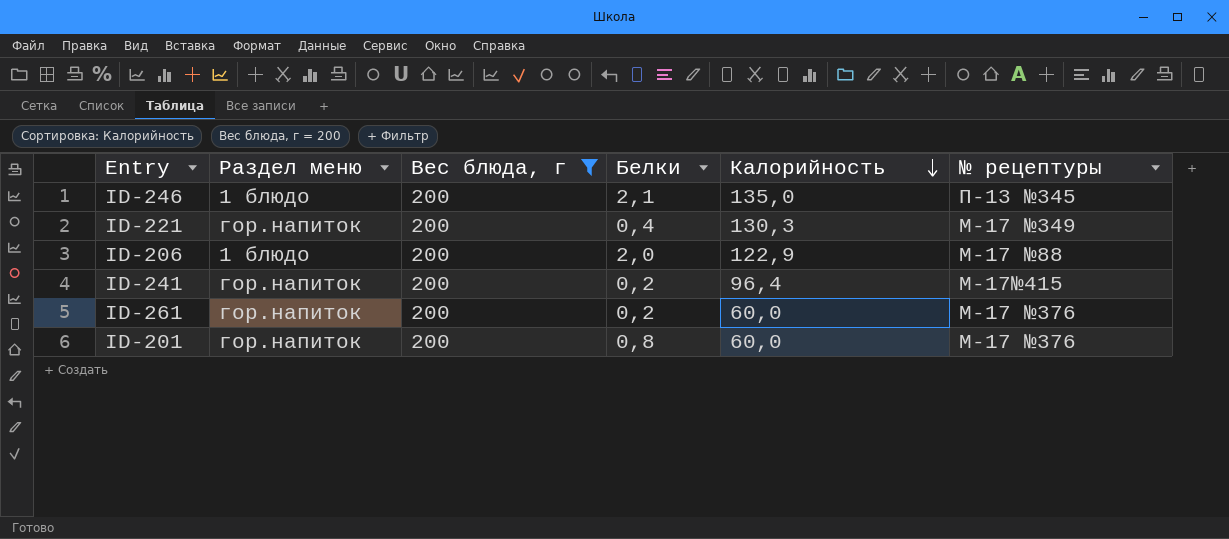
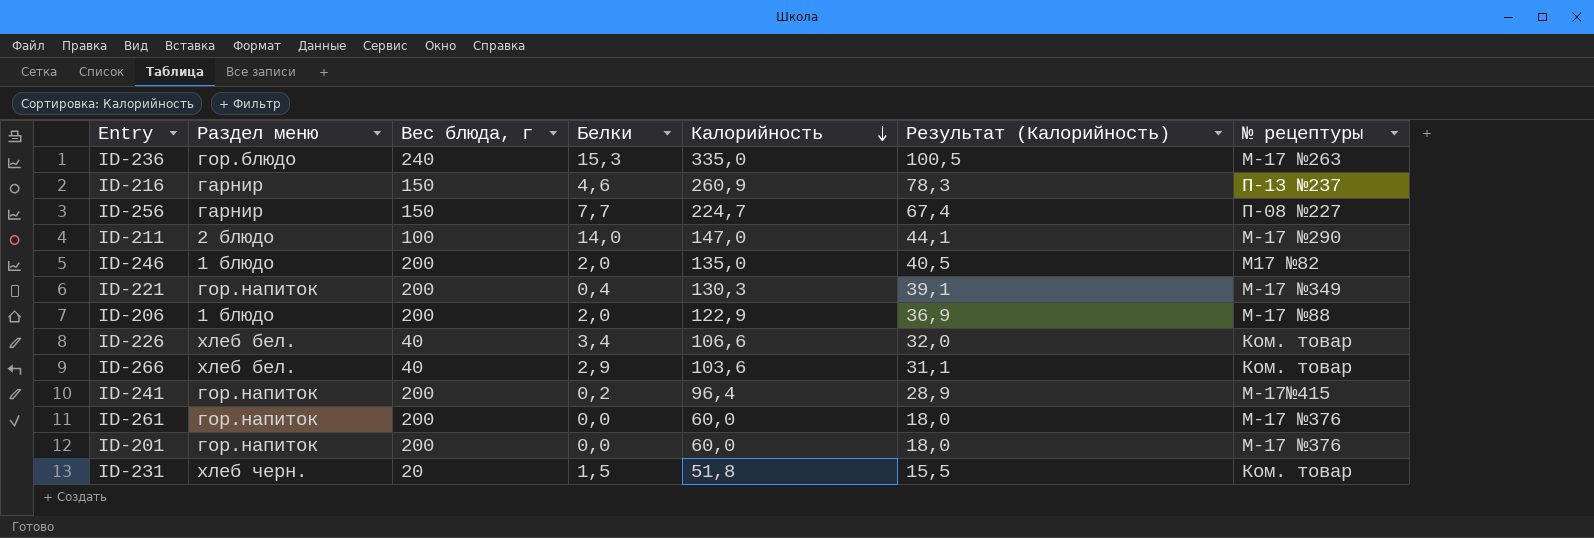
filter: Вес блюда, г = 200 -> none
column Результат (Калорийность) | formula: none -> [Калорийность] * 0,3
ID-246 | Белки: 2,1 -> 2,0
ID-246 | № рецептуры: П-13 №345 -> М17 №82
ID-261 | Белки: 0,2 -> 0,0
ID-201 | Белки: 0,8 -> 0,0

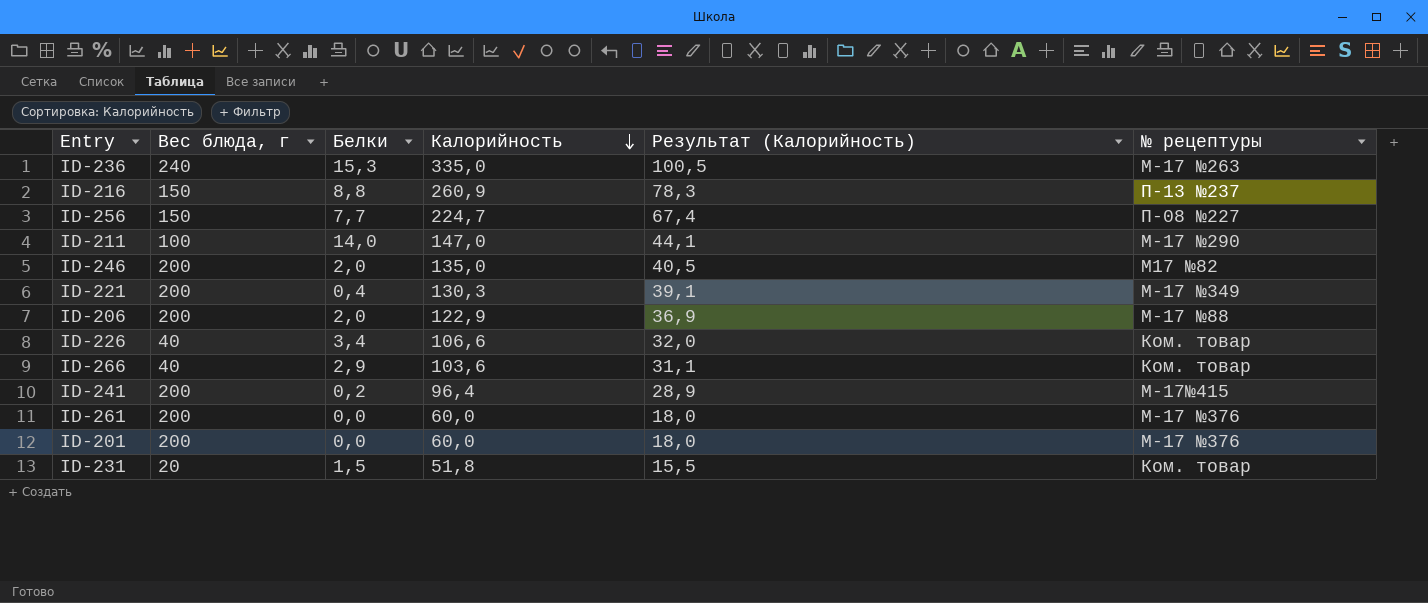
column Раздел меню | position: 2 -> none
ID-216 | Белки: 4,6 -> 8,8

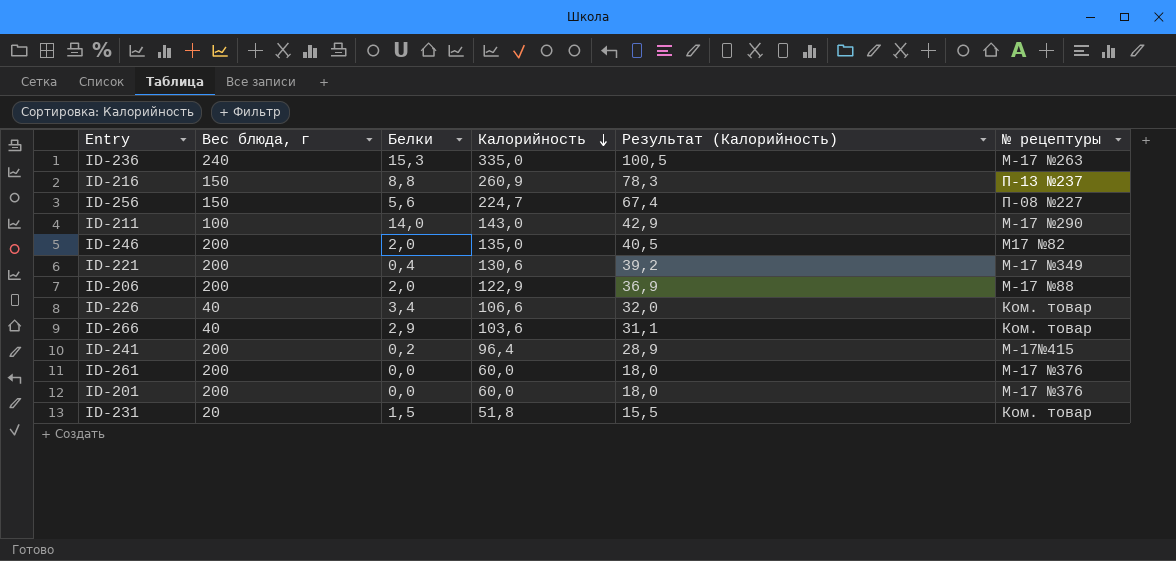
ID-256 | Белки: 7,7 -> 5,6
ID-211 | Калорийность: 147,0 -> 143,0
ID-211 | Результат (Калорийность): 44,1 -> 42,9
ID-221 | Калорийность: 130,3 -> 130,6
ID-221 | Результат (Калорийность): 39,1 -> 39,2

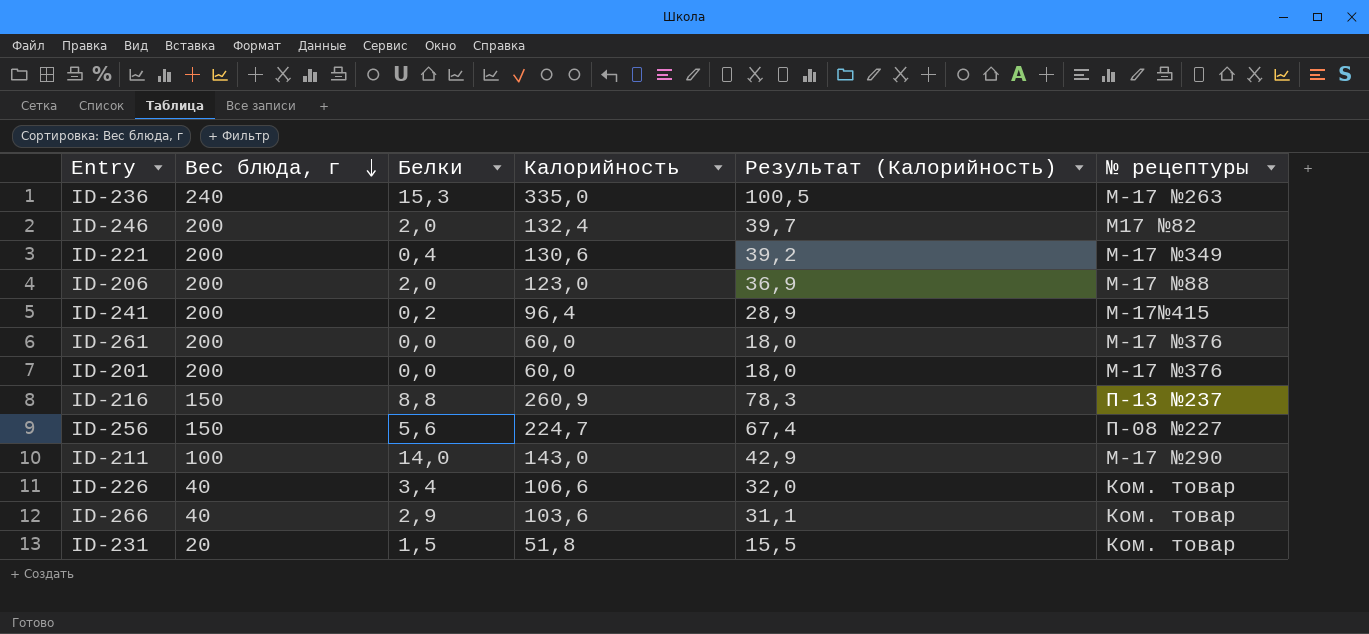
row order: Калорийность descending -> Вес блюда, г descending
ID-246 | Калорийность: 135,0 -> 132,4
ID-246 | Результат (Калорийность): 40,5 -> 39,7
ID-206 | Калорийность: 122,9 -> 123,0

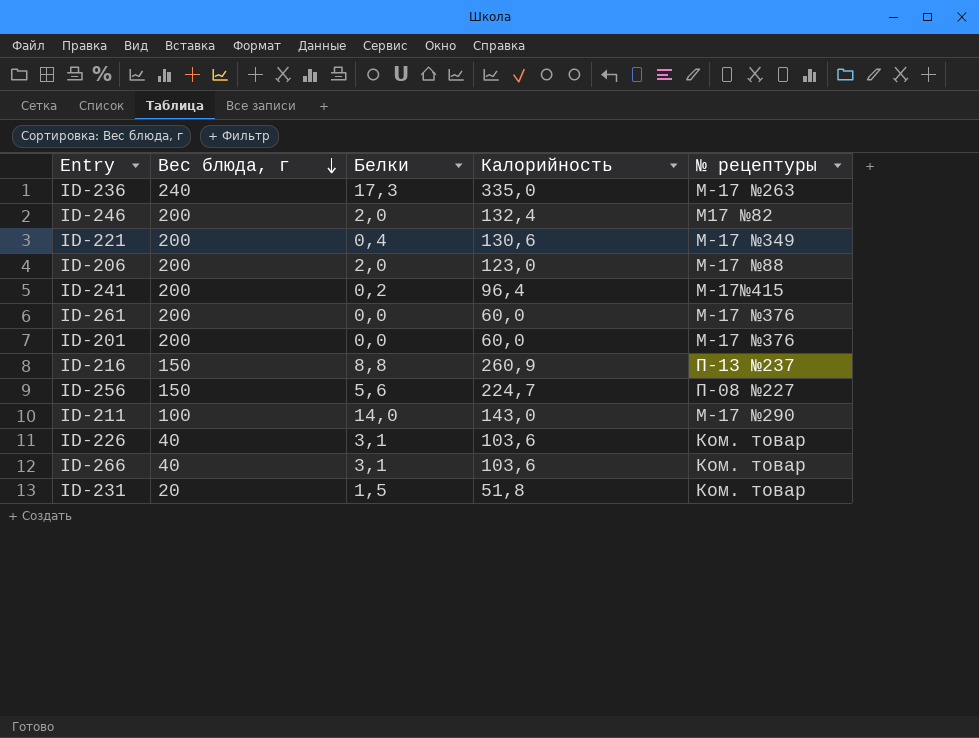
column Результат (Калорийность) | formula: [Калорийность] * 0,3 -> none
ID-236 | Белки: 15,3 -> 17,3
ID-226 | Белки: 3,4 -> 3,1
ID-226 | Калорийность: 106,6 -> 103,6
ID-266 | Белки: 2,9 -> 3,1

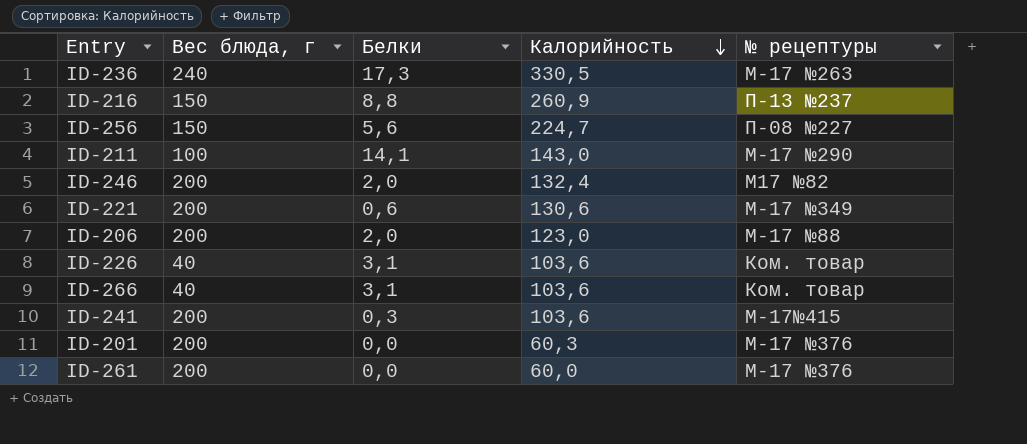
row order: Вес блюда, г descending -> Калорийность descending
row ID-231: 20 | 1,5 | 51,8 | Ком. товар -> none
ID-236 | Калорийность: 335,0 -> 330,5
ID-211 | Белки: 14,0 -> 14,1
ID-221 | Белки: 0,4 -> 0,6
ID-241 | Белки: 0,2 -> 0,3
ID-241 | Калорийность: 96,4 -> 103,6
ID-201 | Калорийность: 60,0 -> 60,3

